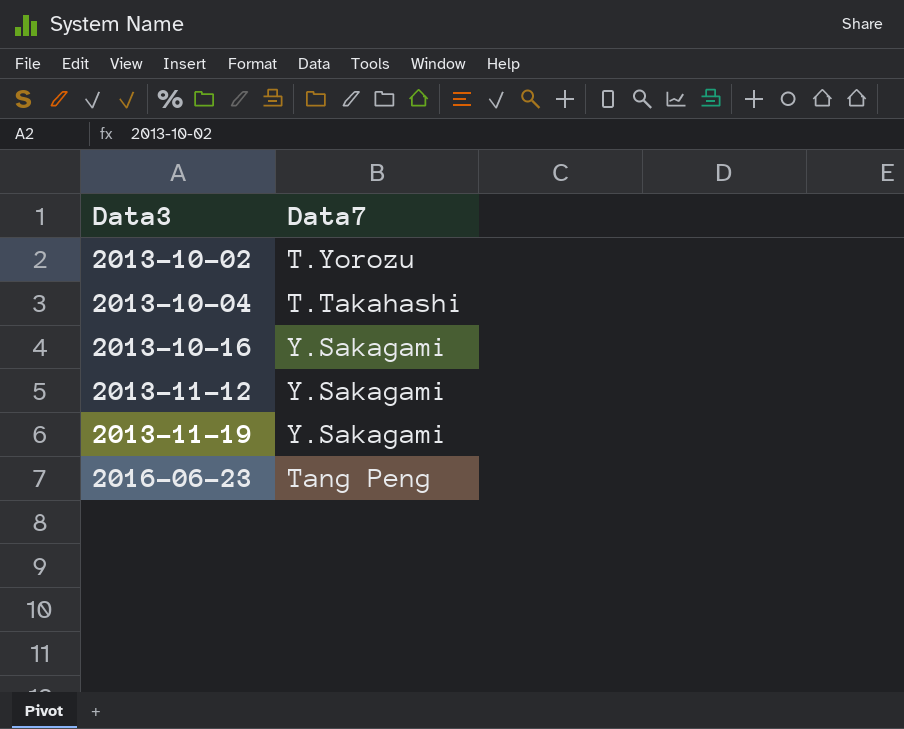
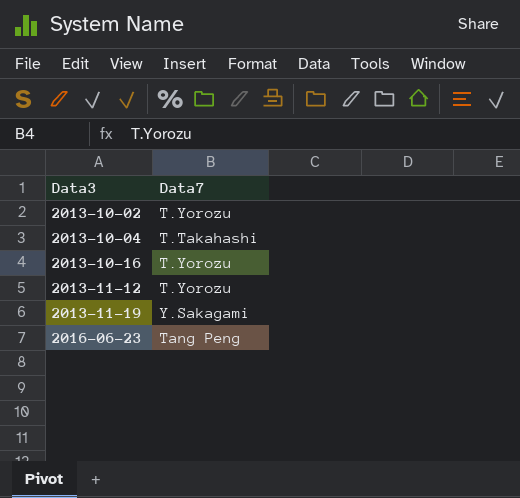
2013-10-16 | Data7: Y.Sakagami -> T.Yorozu
2013-11-12 | Data7: Y.Sakagami -> T.Yorozu

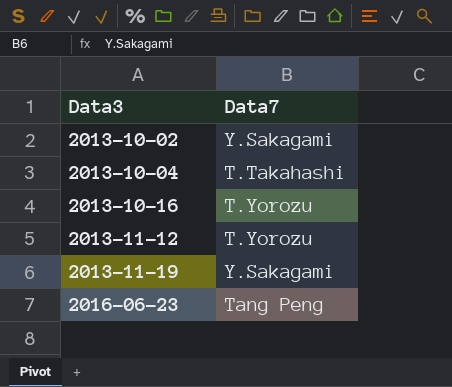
2013-10-02 | Data7: T.Yorozu -> Y.Sakagami

